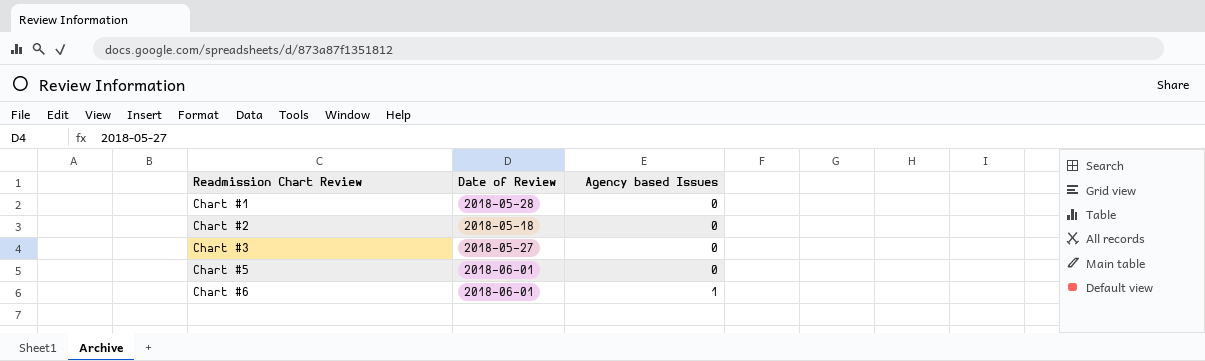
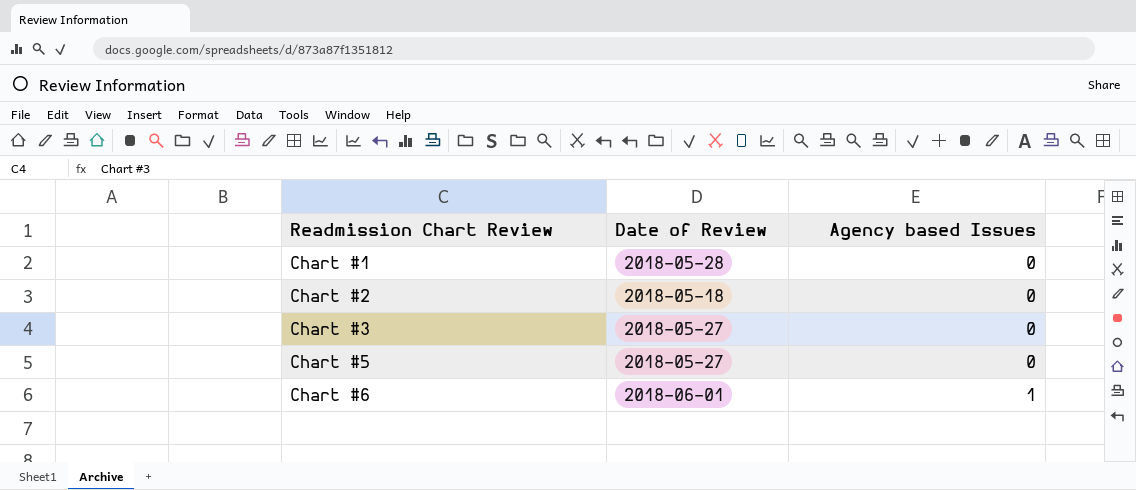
Chart #5 | Date of Review: 2018-06-01 -> 2018-05-27

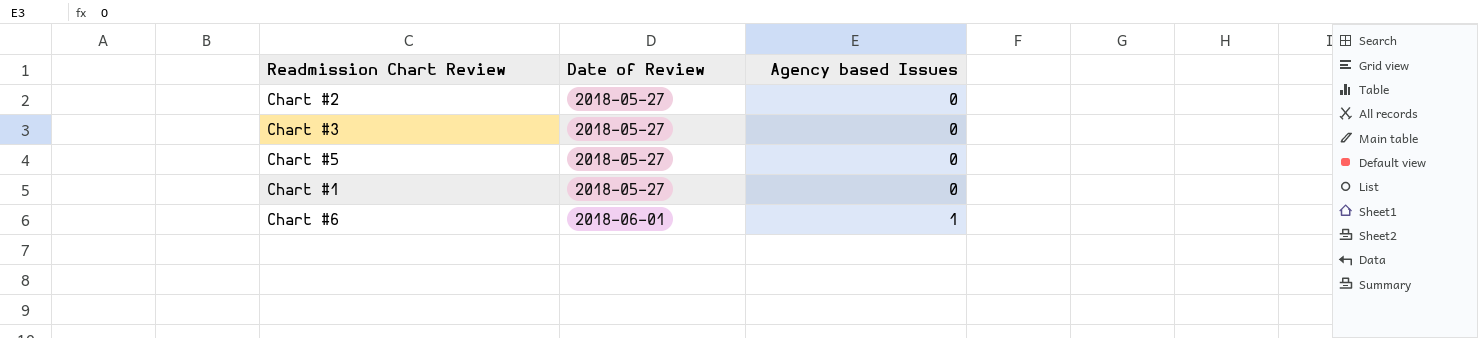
row order: Readmission Chart Review ascending -> Date of Review ascending
Chart #2 | Date of Review: 2018-05-18 -> 2018-05-27
Chart #1 | Date of Review: 2018-05-28 -> 2018-05-27

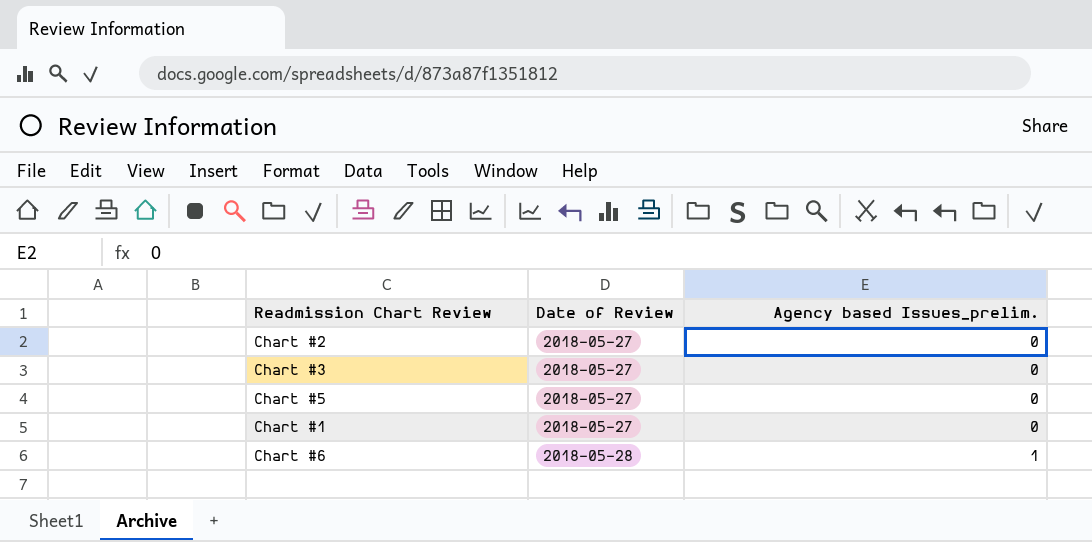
column name: Agency based Issues -> Agency based Issues_prelim.
Chart #6 | Date of Review: 2018-06-01 -> 2018-05-28

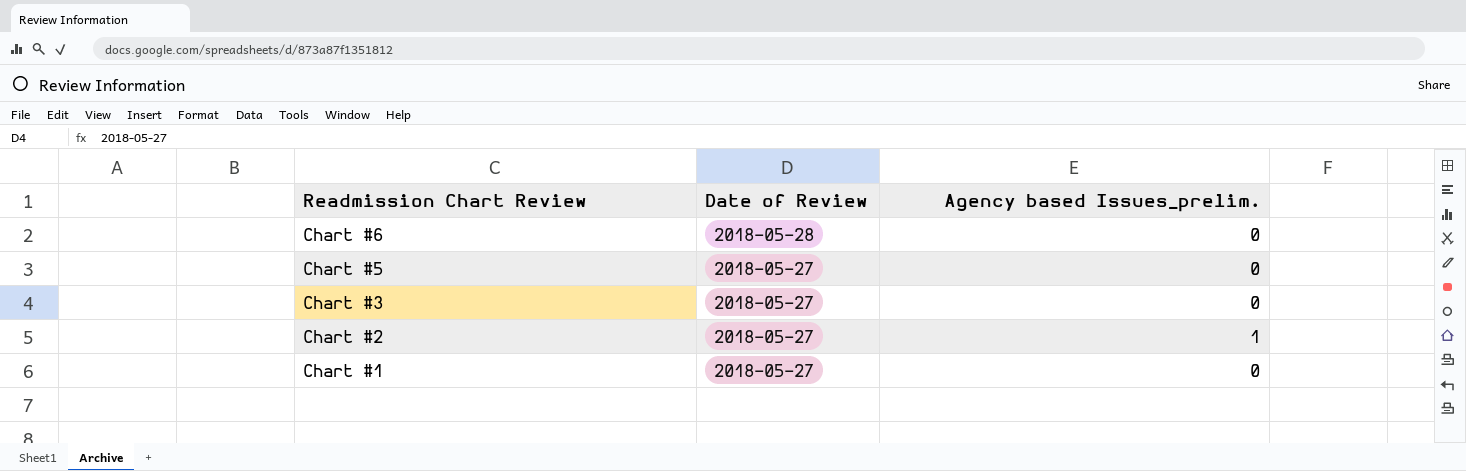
row order: Date of Review ascending -> Readmission Chart Review descending
Chart #6 | Agency based Issues_prelim.: 1 -> 0
Chart #2 | Agency based Issues_prelim.: 0 -> 1

